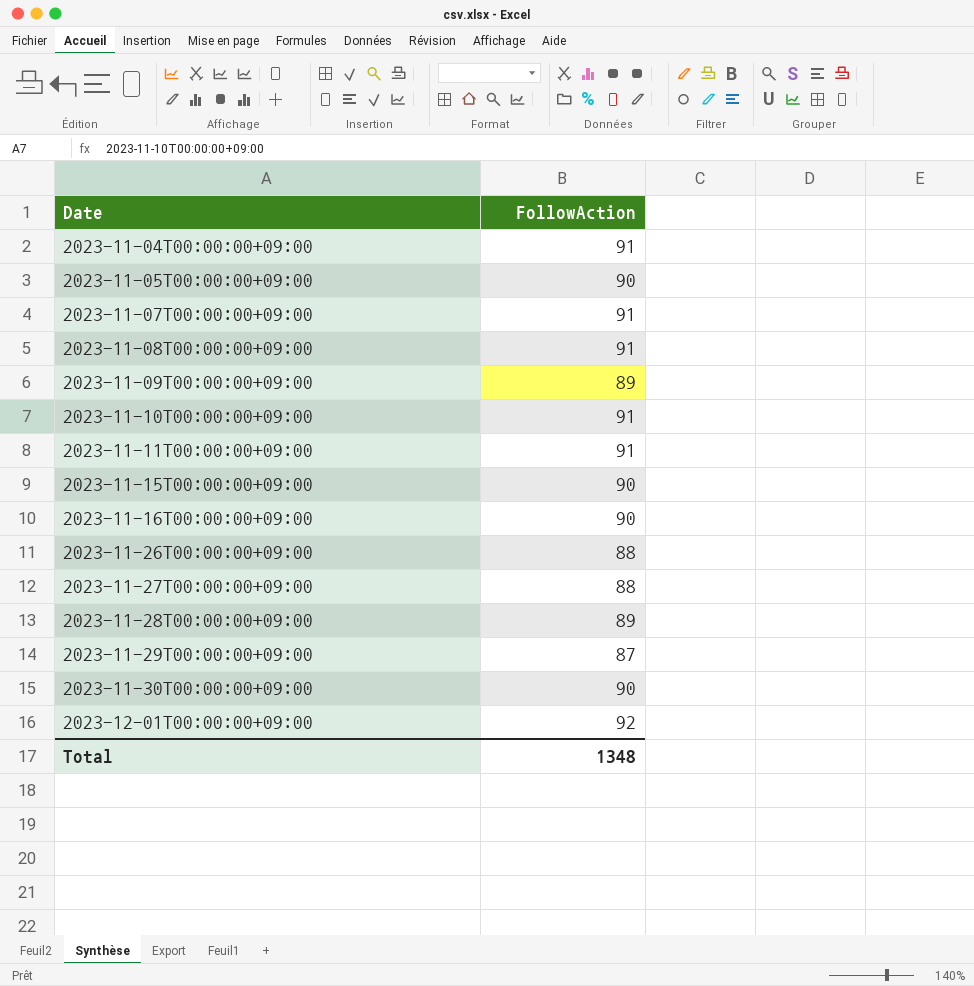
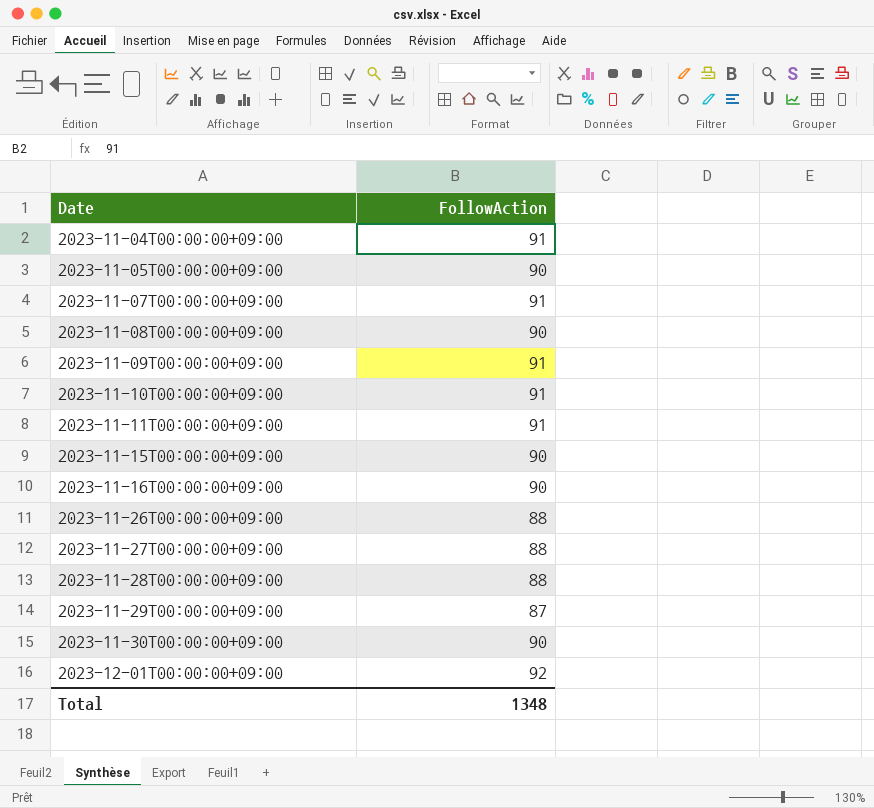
2023-11-08T00:00:00+09:00 | FollowAction: 91 -> 90
2023-11-09T00:00:00+09:00 | FollowAction: 89 -> 91
2023-11-28T00:00:00+09:00 | FollowAction: 89 -> 88

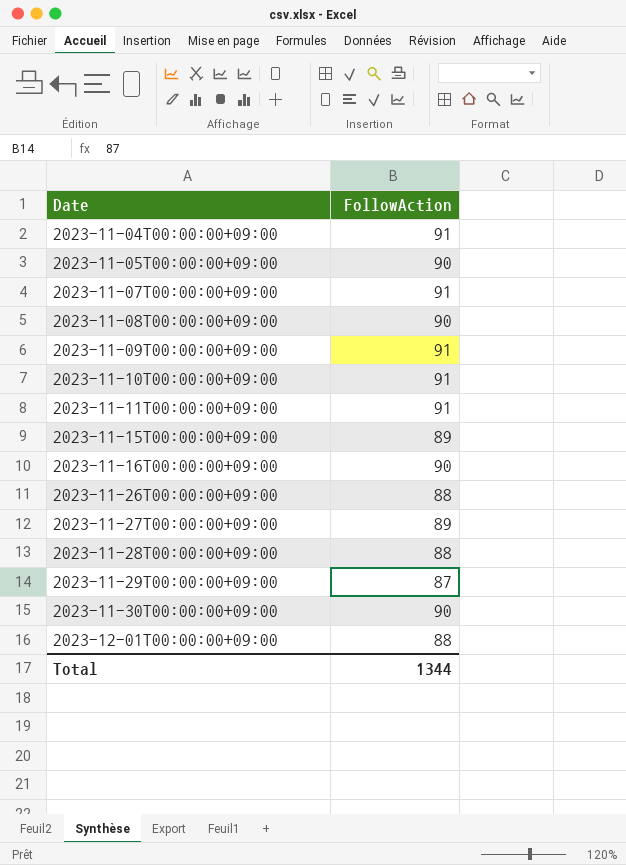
2023-11-15T00:00:00+09:00 | FollowAction: 90 -> 89
2023-11-27T00:00:00+09:00 | FollowAction: 88 -> 89
2023-12-01T00:00:00+09:00 | FollowAction: 92 -> 88
Total | FollowAction: 1348 -> 1344

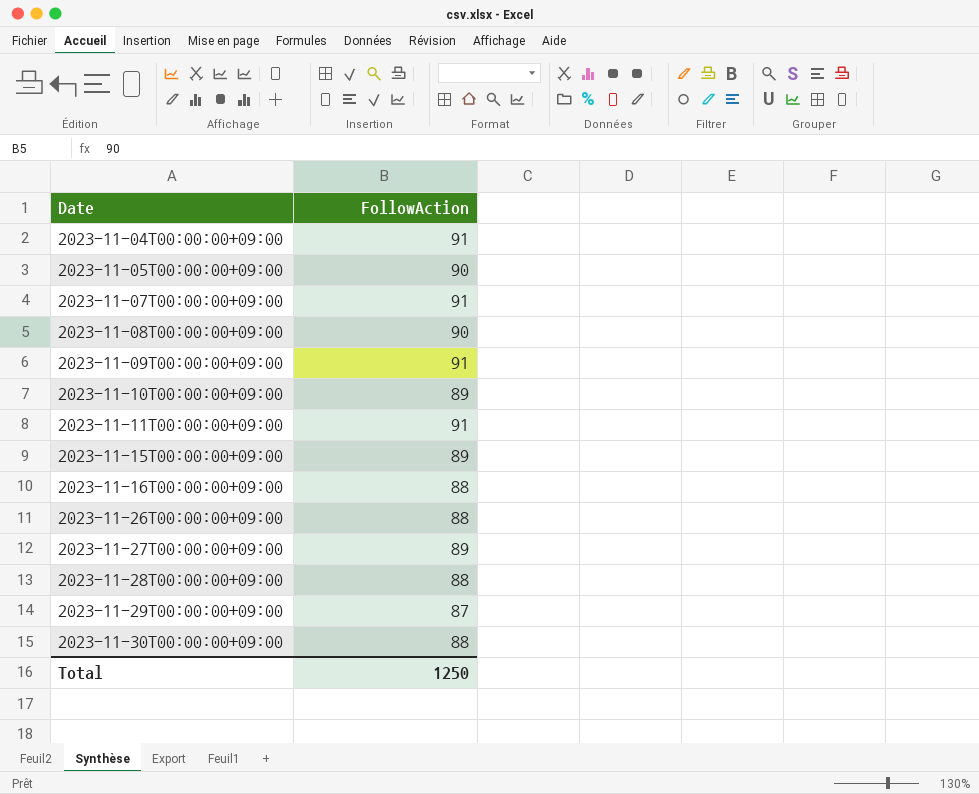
row 2023-12-01T00:00:00+09:00: 88 -> none
2023-11-10T00:00:00+09:00 | FollowAction: 91 -> 89
2023-11-16T00:00:00+09:00 | FollowAction: 90 -> 88
2023-11-30T00:00:00+09:00 | FollowAction: 90 -> 88
Total | FollowAction: 1344 -> 1250

